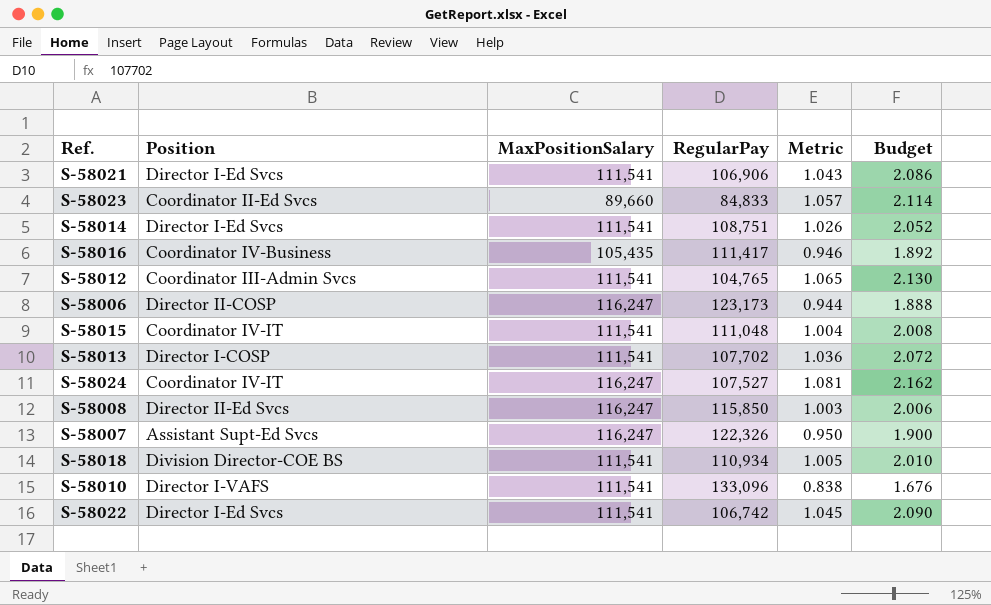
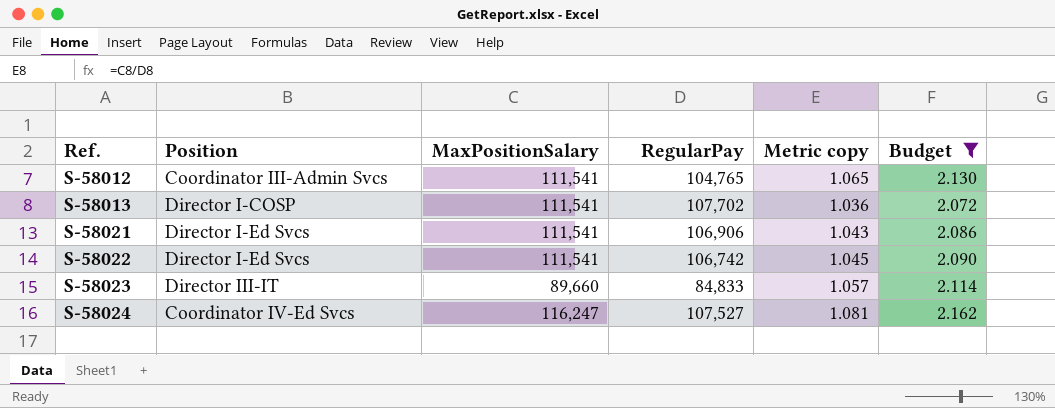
filter: none -> Budget >= 2.072
row order: none -> Ref. ascending
column name: Metric -> Metric copy
S-58023 | Position: Coordinator II-Ed Svcs -> Director III-IT
S-58024 | Position: Coordinator IV-IT -> Coordinator IV-Ed Svcs

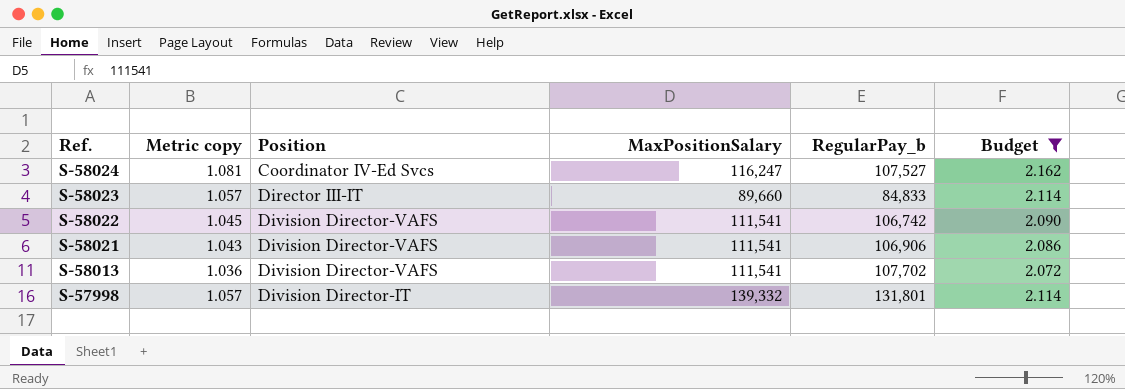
row order: Ref. ascending -> Ref. descending
column Metric copy | position: 5 -> 2
column name: RegularPay -> RegularPay_b
row S-58012: Coordinator III-Admin Svcs | 111,541 | 104,765 | 1.065 | 2.130 -> none
S-58022 | Position: Director I-Ed Svcs -> Division Director-VAFS
S-58021 | Position: Director I-Ed Svcs -> Division Director-VAFS
S-58013 | Position: Director I-COSP -> Division Director-VAFS
row S-57998: none -> 1.057 | Division Director-IT | 139,332 | 131,801 | 2.114

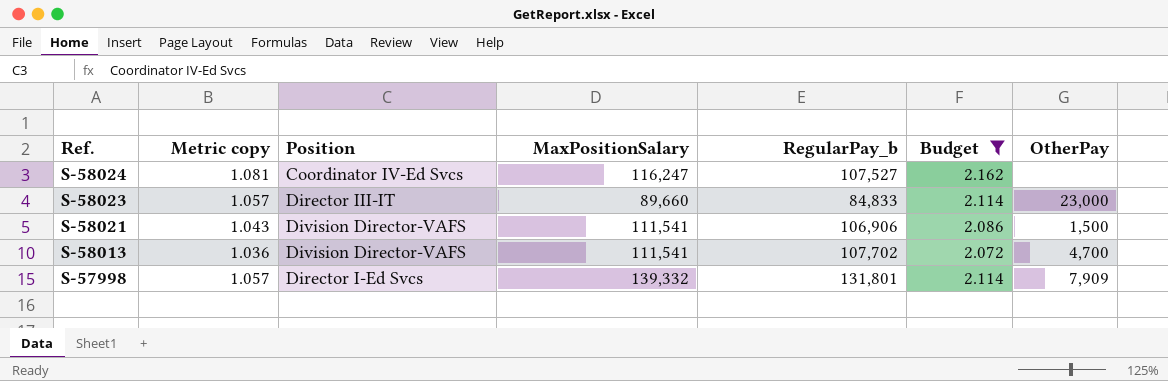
column OtherPay | position: none -> 7
row S-58022: 1.045 | Division Director-VAFS | 111,541 | 106,742 | 2.090 -> none
S-57998 | Position: Division Director-IT -> Director I-Ed Svcs

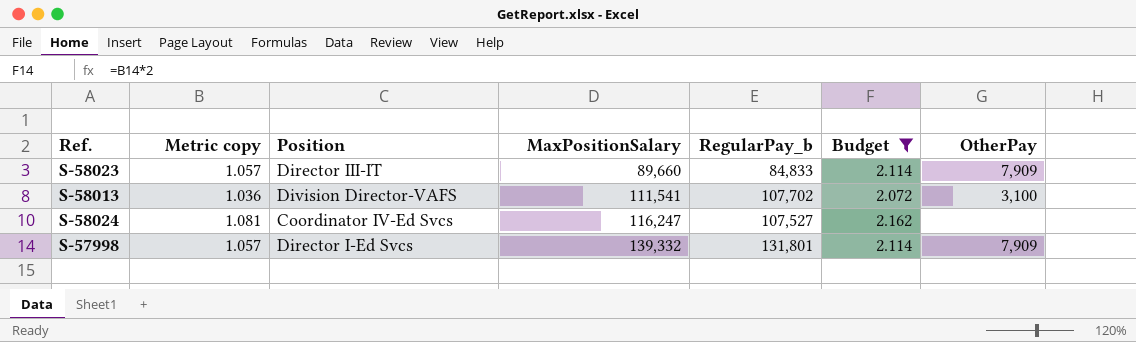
row order: Ref. descending -> MaxPositionSalary ascending
row S-58021: 1.043 | Division Director-VAFS | 111,541 | 106,906 | 2.086 | 1,500 -> none
S-58023 | OtherPay: 23,000 -> 7,909
S-58013 | OtherPay: 4,700 -> 3,100

